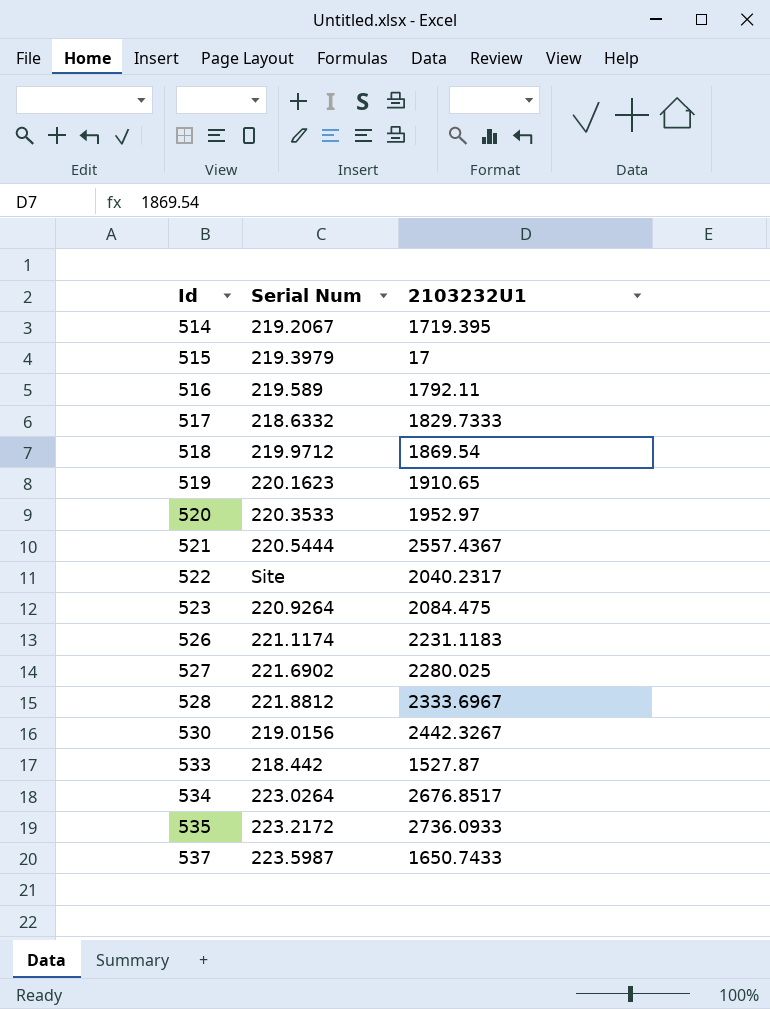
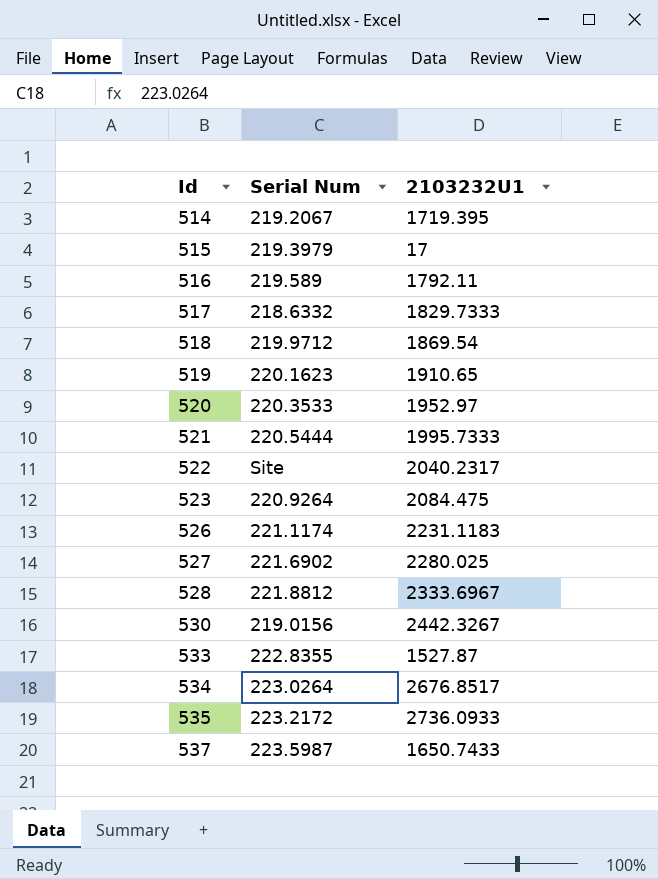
521 | 2103232U1: 2557.4367 -> 1995.7333
533 | Serial Num: 218.442 -> 222.8355

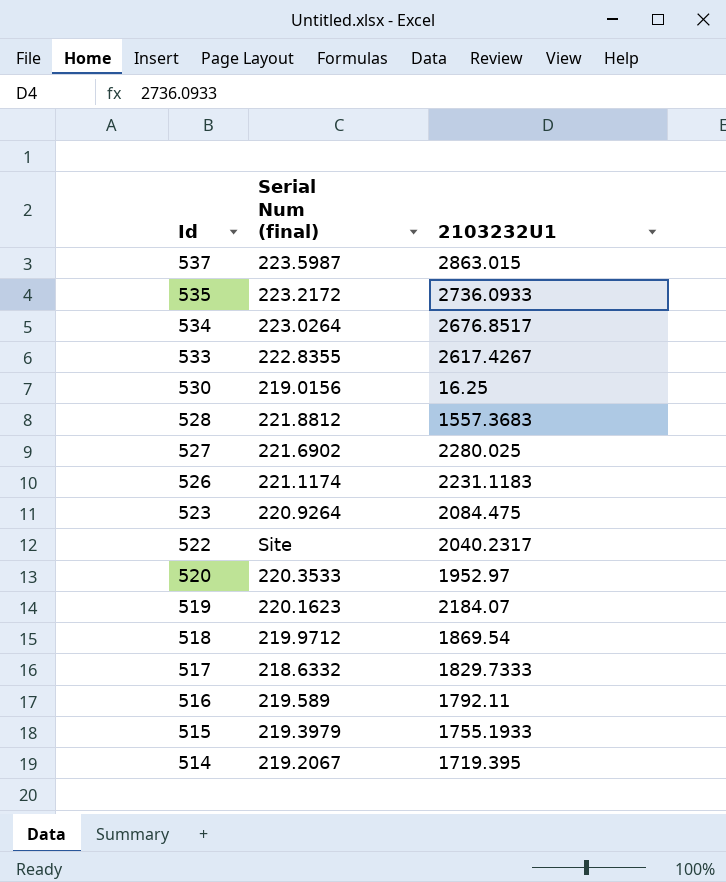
row order: Id ascending -> Id descending
column name: Serial Num -> Serial Num (final)
row 521: 220.5444 | 1995.7333 -> none
537 | 2103232U1: 1650.7433 -> 2863.015
533 | 2103232U1: 1527.87 -> 2617.4267
530 | 2103232U1: 2442.3267 -> 16.25
528 | 2103232U1: 2333.6967 -> 1557.3683
519 | 2103232U1: 1910.65 -> 2184.07
515 | 2103232U1: 17 -> 1755.1933

